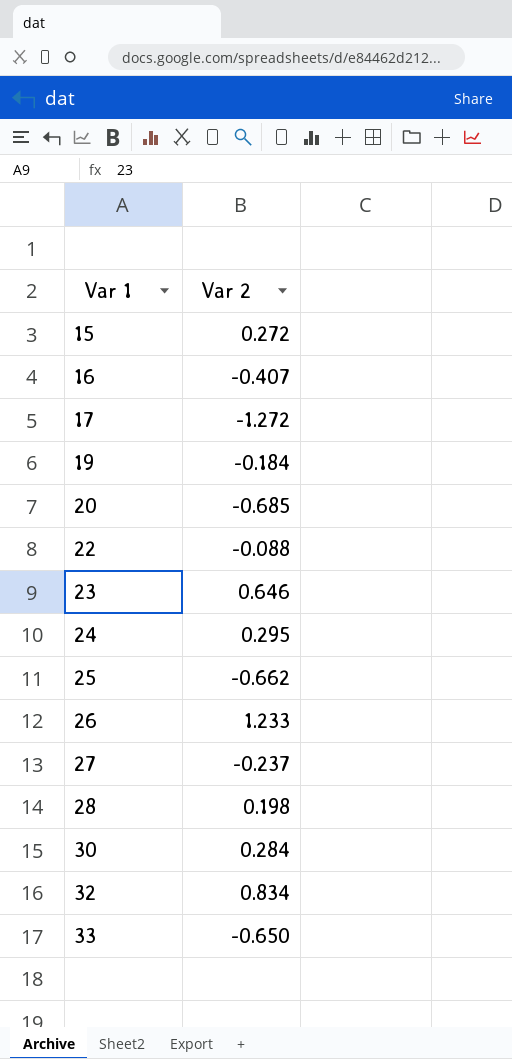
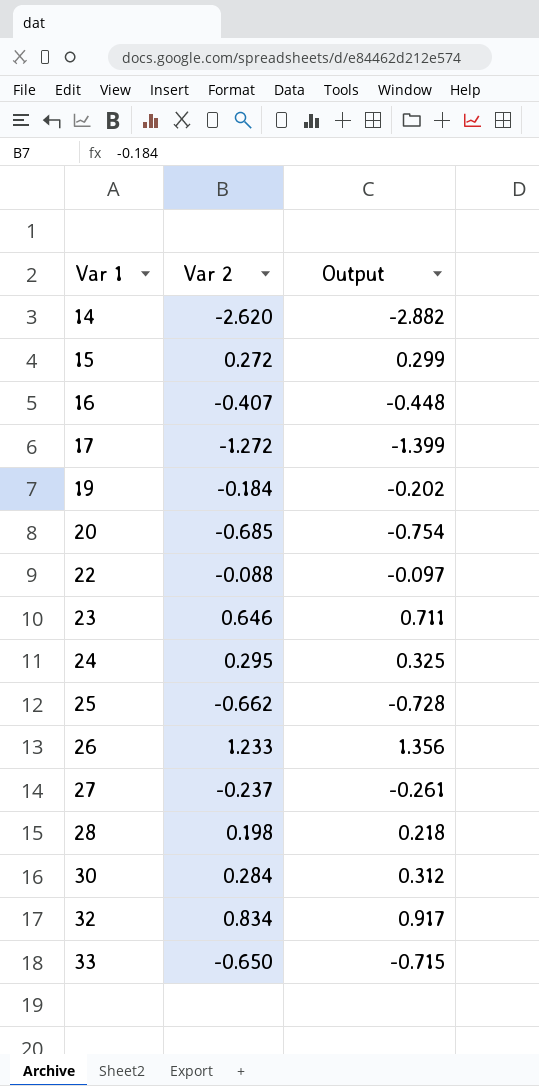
column Output | formula: none -> [Var 2] * 1.1
row 14: none -> -2.620 | -2.882

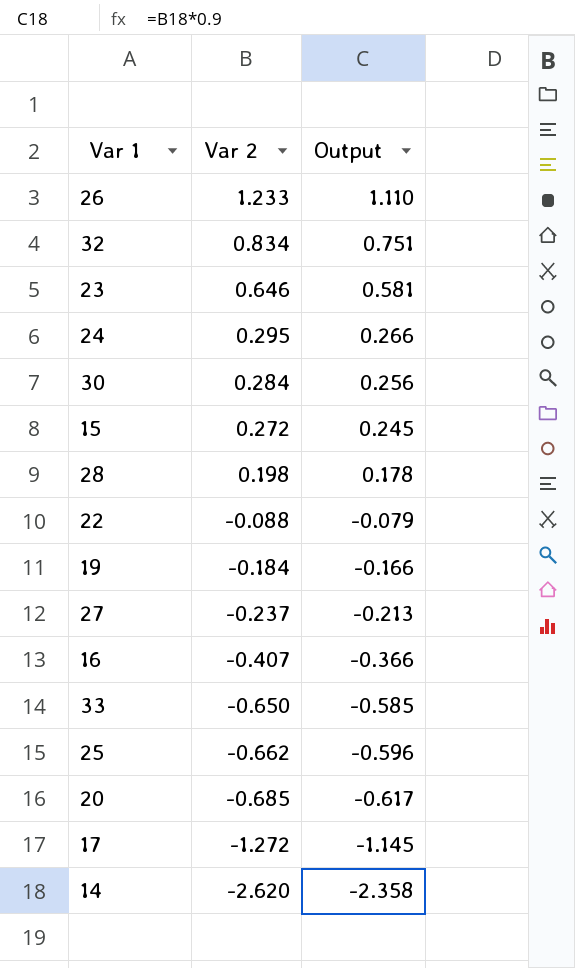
row order: Var 1 ascending -> Var 2 descending
column Output | formula: [Var 2] * 1.1 -> [Var 2] * 0.9

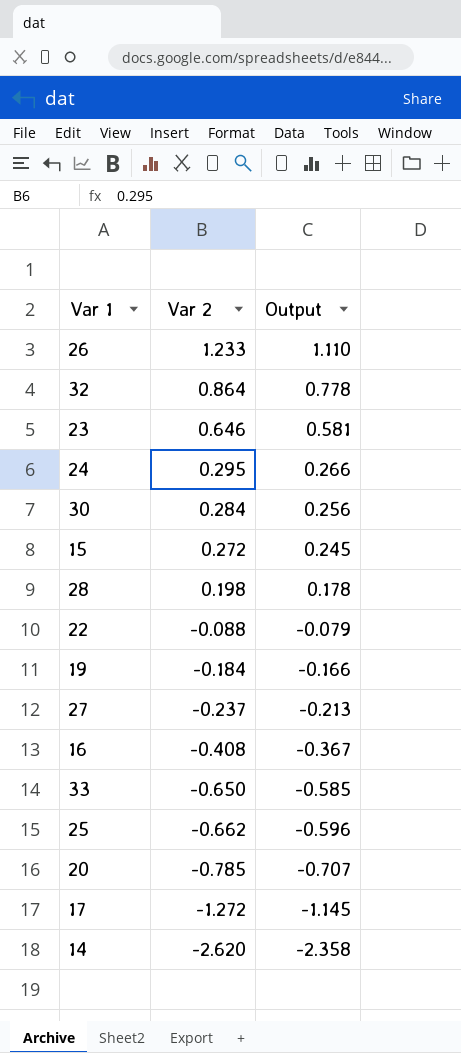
32 | Var 2: 0.834 -> 0.864
32 | Output: 0.751 -> 0.778
16 | Var 2: -0.407 -> -0.408
16 | Output: -0.366 -> -0.367
20 | Var 2: -0.685 -> -0.785
20 | Output: -0.617 -> -0.707

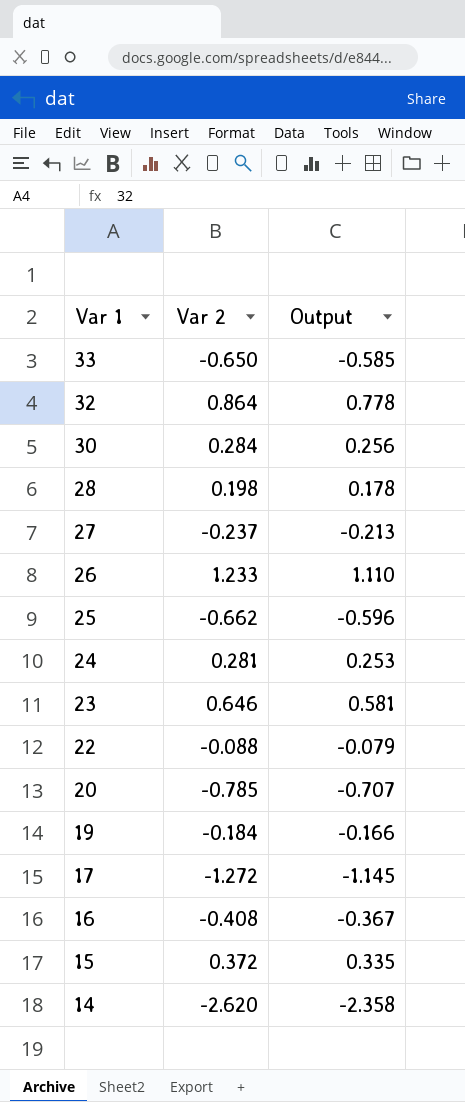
row order: Var 2 descending -> Var 1 descending
24 | Var 2: 0.295 -> 0.281
24 | Output: 0.266 -> 0.253
15 | Var 2: 0.272 -> 0.372
15 | Output: 0.245 -> 0.335

